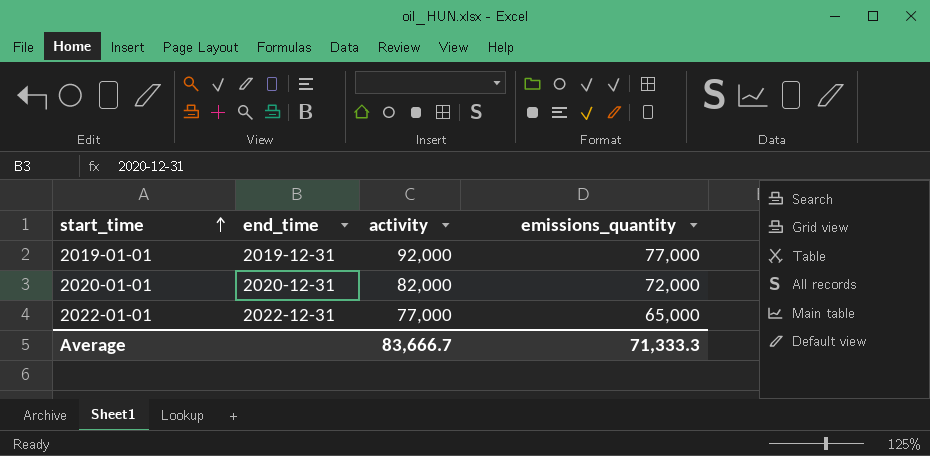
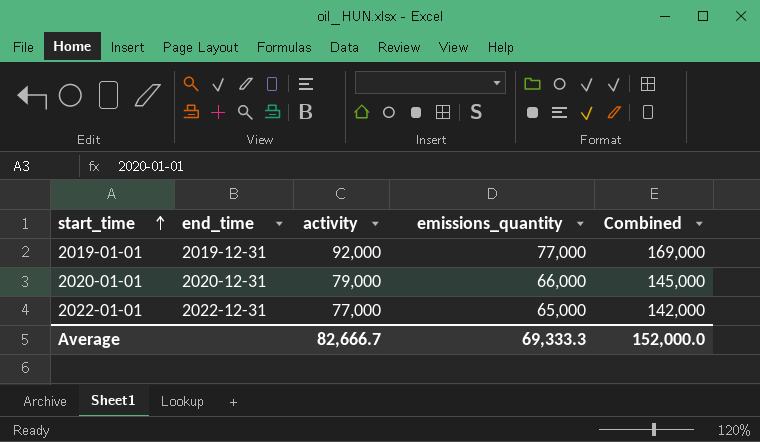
column Combined | formula: none -> [activity] + [emissions_quantity]
2020-01-01 | activity: 82,000 -> 79,000
2020-01-01 | emissions_quantity: 72,000 -> 66,000
Average | activity: 83,666.7 -> 82,666.7
Average | emissions_quantity: 71,333.3 -> 69,333.3

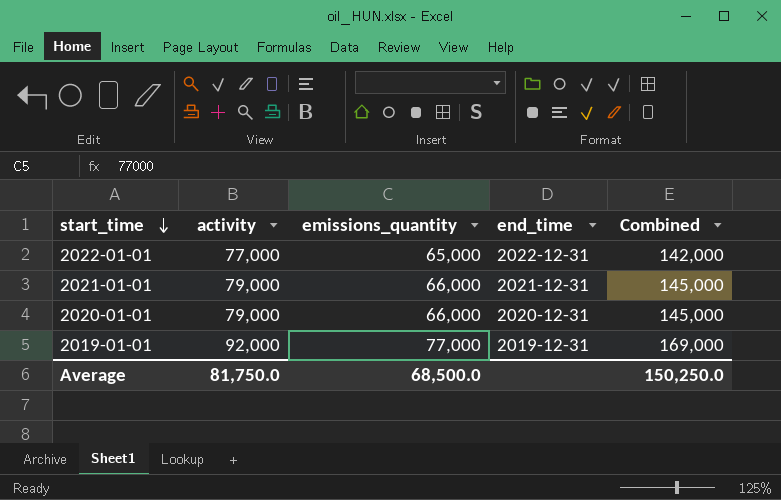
row order: start_time ascending -> start_time descending
column end_time | position: 2 -> 4
row 2021-01-01: none -> 79,000 | 66,000 | 2021-12-31 | 145,000
Average | activity: 82,666.7 -> 81,750.0
Average | emissions_quantity: 69,333.3 -> 68,500.0
Average | Combined: 152,000.0 -> 150,250.0

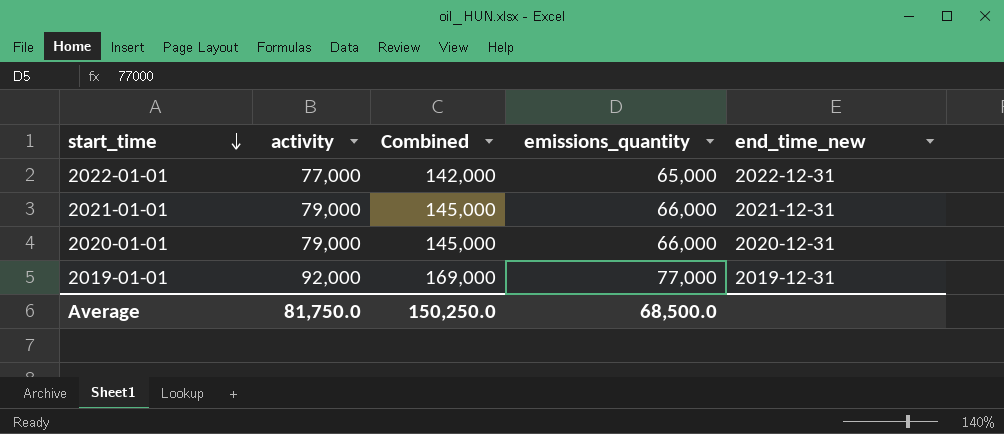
column Combined | position: 5 -> 3
column name: end_time -> end_time_new

